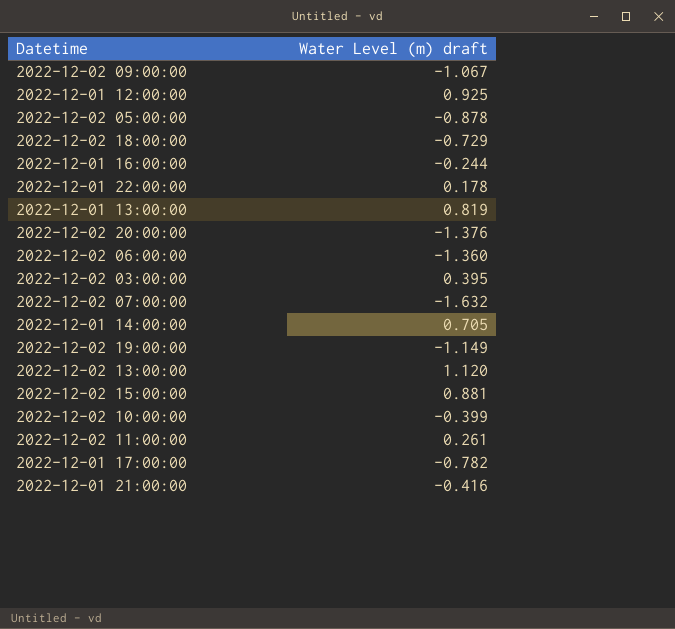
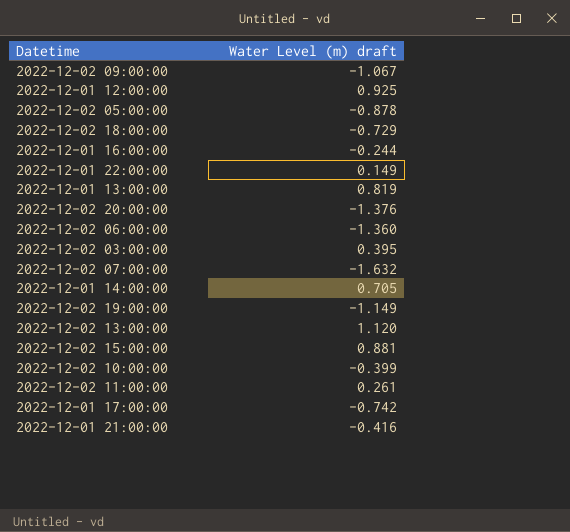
2022-12-01 22:00:00 | Water Level (m) draft: 0.178 -> 0.149
2022-12-01 17:00:00 | Water Level (m) draft: -0.782 -> -0.742

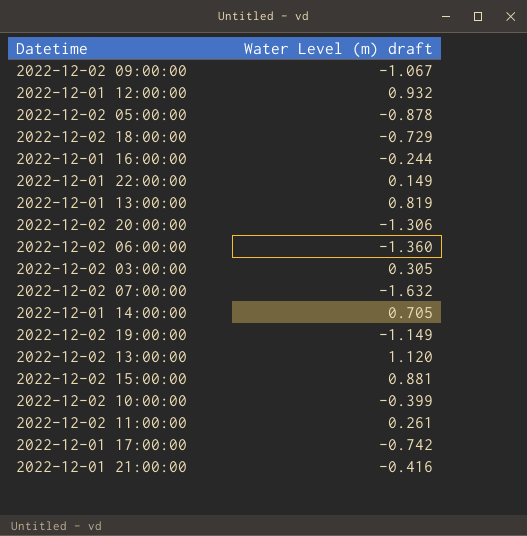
2022-12-01 12:00:00 | Water Level (m) draft: 0.925 -> 0.932
2022-12-02 20:00:00 | Water Level (m) draft: -1.376 -> -1.306
2022-12-02 03:00:00 | Water Level (m) draft: 0.395 -> 0.305

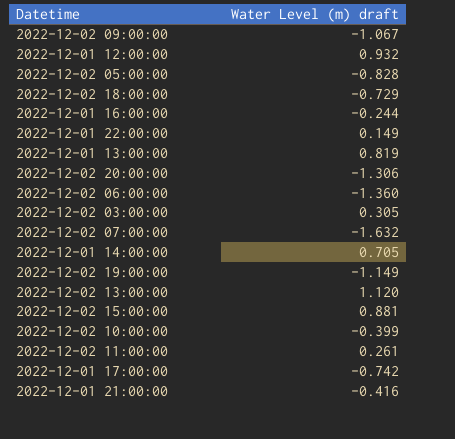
2022-12-02 05:00:00 | Water Level (m) draft: -0.878 -> -0.828

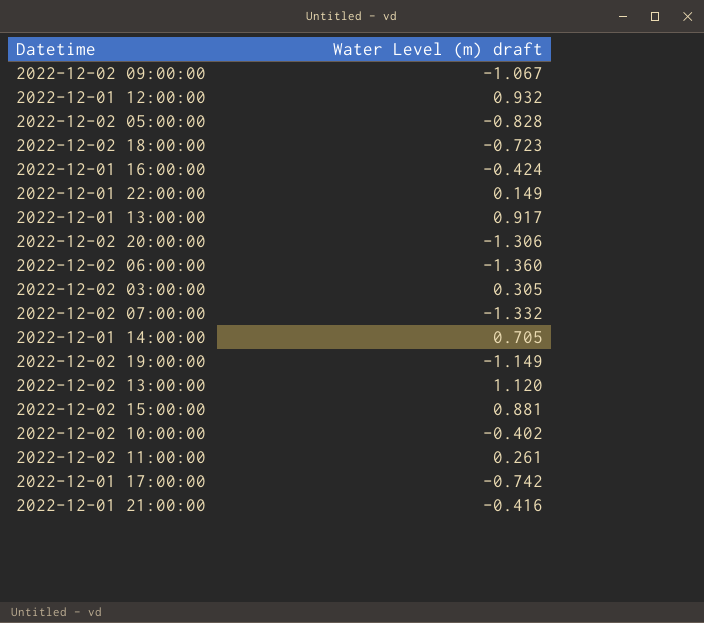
2022-12-02 18:00:00 | Water Level (m) draft: -0.729 -> -0.723
2022-12-01 16:00:00 | Water Level (m) draft: -0.244 -> -0.424
2022-12-01 13:00:00 | Water Level (m) draft: 0.819 -> 0.917
2022-12-02 07:00:00 | Water Level (m) draft: -1.632 -> -1.332
2022-12-02 10:00:00 | Water Level (m) draft: -0.399 -> -0.402

